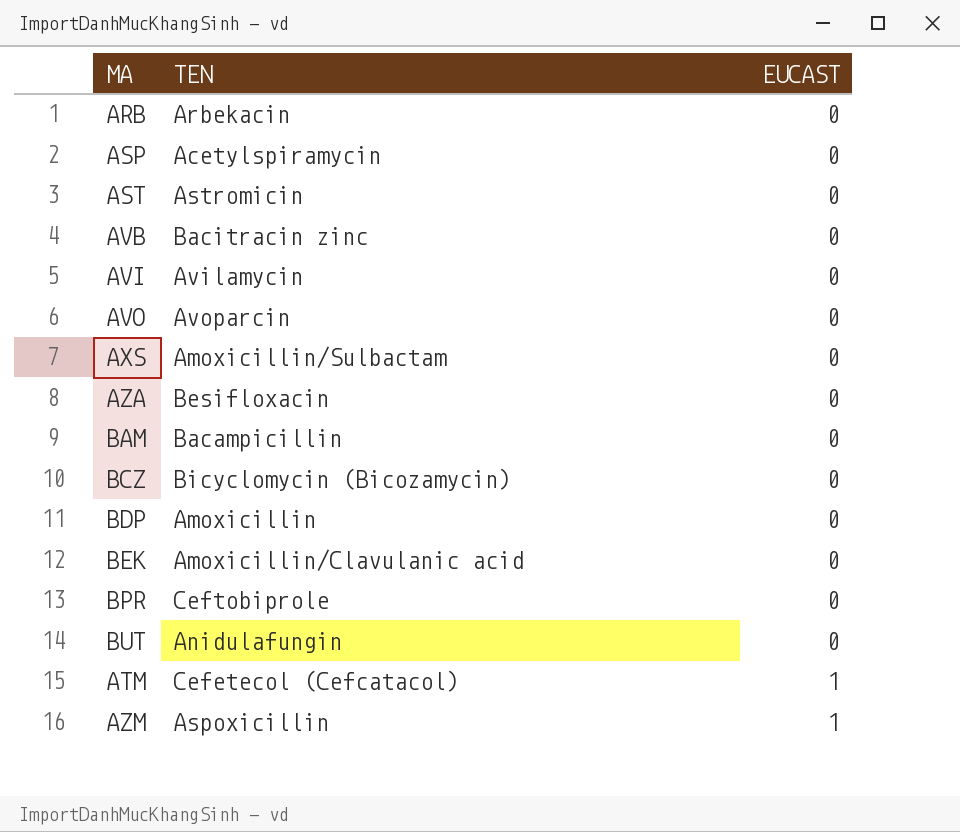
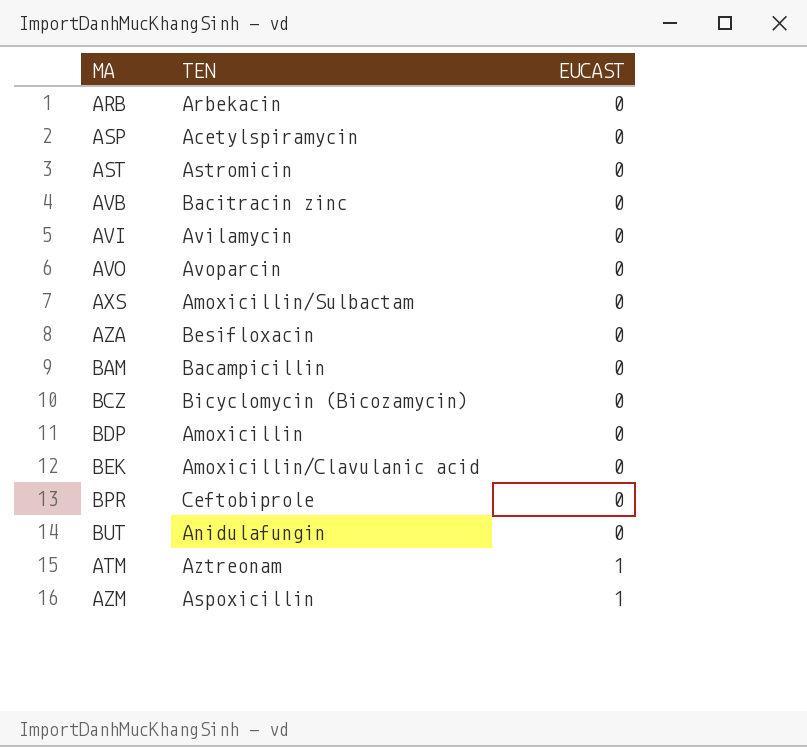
ATM | TEN: Cefetecol (Cefcatacol) -> Aztreonam

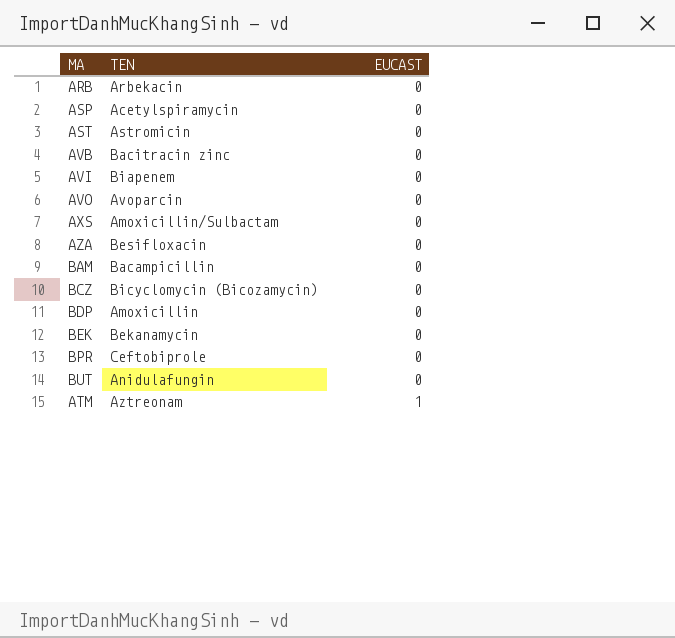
row AZM: Aspoxicillin | 1 -> none
AVI | TEN: Avilamycin -> Biapenem
BEK | TEN: Amoxicillin/Clavulanic acid -> Bekanamycin

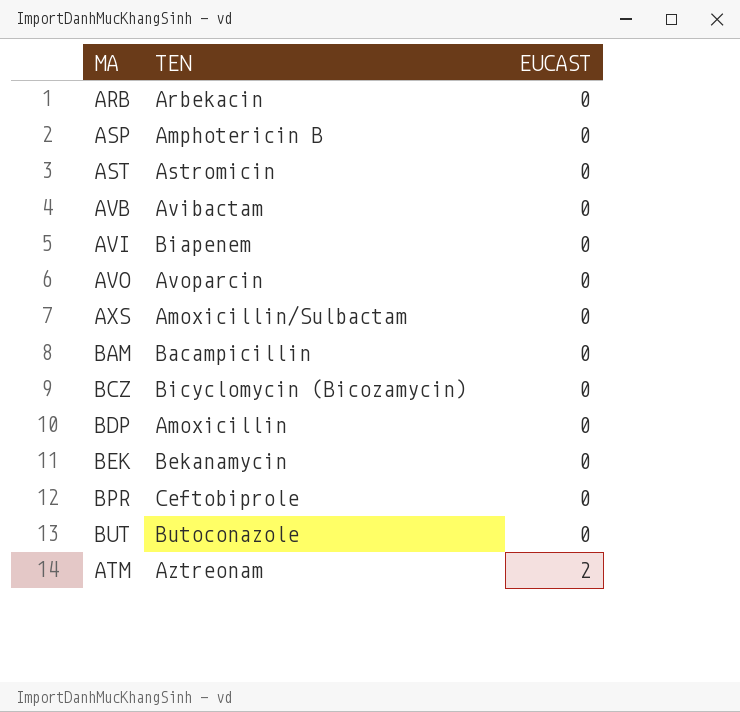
row AZA: Besifloxacin | 0 -> none
ASP | TEN: Acetylspiramycin -> Amphotericin B
AVB | TEN: Bacitracin zinc -> Avibactam
BUT | TEN: Anidulafungin -> Butoconazole
ATM | EUCAST: 1 -> 2

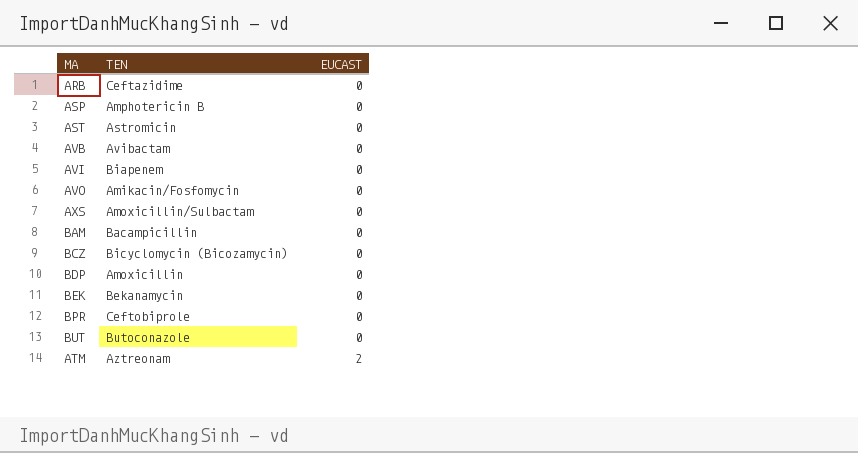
ARB | TEN: Arbekacin -> Ceftazidime
AVO | TEN: Avoparcin -> Amikacin/Fosfomycin

